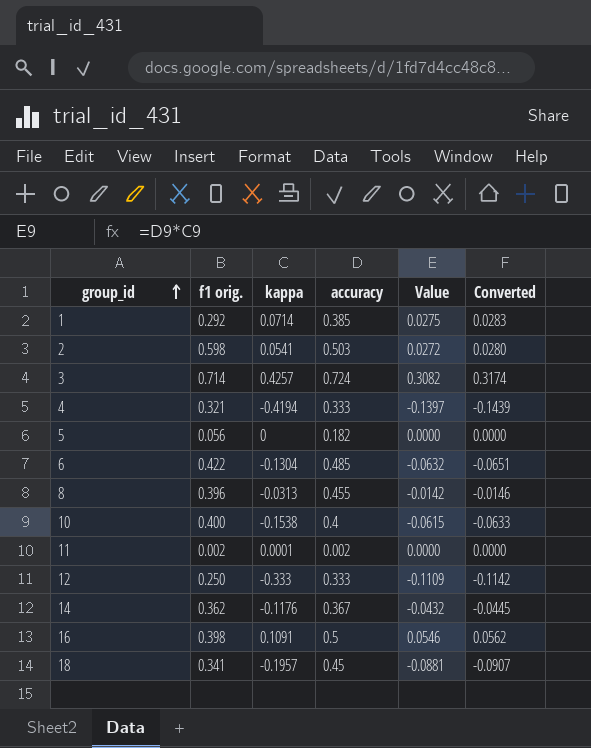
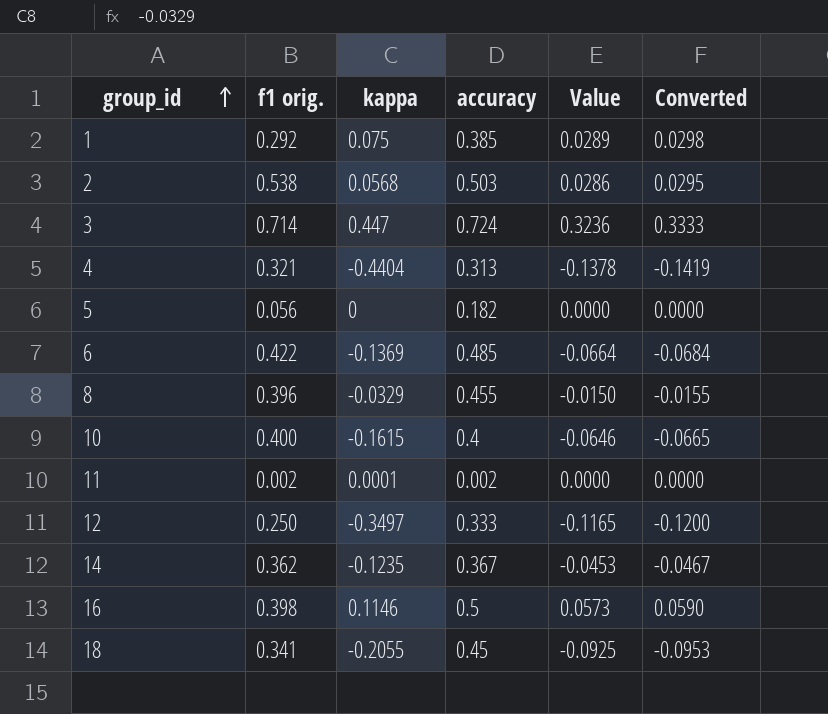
1 | kappa: 0.0714 -> 0.075
1 | Value: 0.0275 -> 0.0289
1 | Converted: 0.0283 -> 0.0298
2 | f1 orig.: 0.598 -> 0.538
2 | kappa: 0.0541 -> 0.0568
2 | Value: 0.0272 -> 0.0286
2 | Converted: 0.0280 -> 0.0295
3 | kappa: 0.4257 -> 0.447
3 | Value: 0.3082 -> 0.3236
3 | Converted: 0.3174 -> 0.3333
4 | kappa: -0.4194 -> -0.4404
4 | accuracy: 0.333 -> 0.313
4 | Value: -0.1397 -> -0.1378
4 | Converted: -0.1439 -> -0.1419
6 | kappa: -0.1304 -> -0.1369
6 | Value: -0.0632 -> -0.0664
6 | Converted: -0.0651 -> -0.0684
8 | kappa: -0.0313 -> -0.0329
8 | Value: -0.0142 -> -0.0150
8 | Converted: -0.0146 -> -0.0155
10 | kappa: -0.1538 -> -0.1615
10 | Value: -0.0615 -> -0.0646
10 | Converted: -0.0633 -> -0.0665
12 | kappa: -0.333 -> -0.3497
12 | Value: -0.1109 -> -0.1165
12 | Converted: -0.1142 -> -0.1200
14 | kappa: -0.1176 -> -0.1235
14 | Value: -0.0432 -> -0.0453
14 | Converted: -0.0445 -> -0.0467
16 | kappa: 0.1091 -> 0.1146
16 | Value: 0.0546 -> 0.0573
16 | Converted: 0.0562 -> 0.0590
18 | kappa: -0.1957 -> -0.2055
18 | Value: -0.0881 -> -0.0925
18 | Converted: -0.0907 -> -0.0953

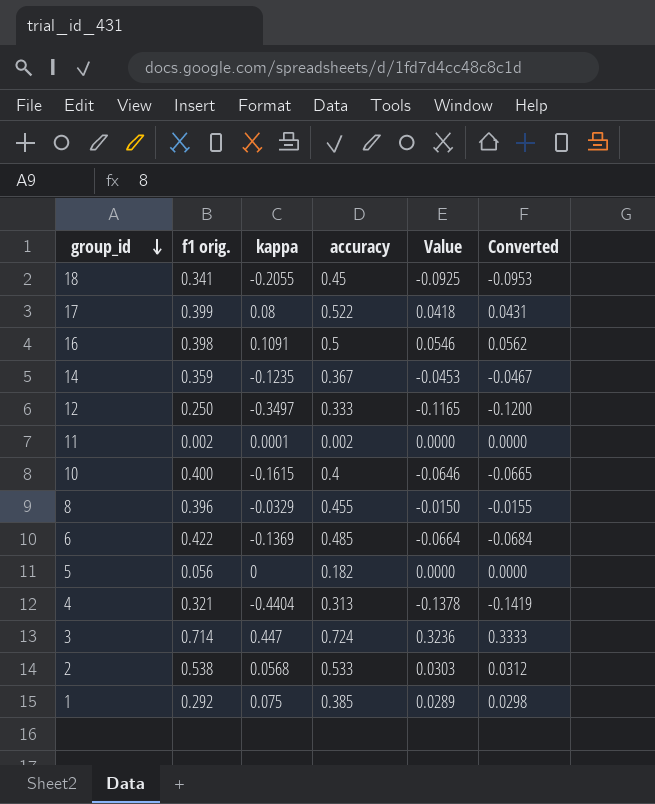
row order: group_id ascending -> group_id descending
row 17: none -> 0.399 | 0.08 | 0.522 | 0.0418 | 0.0431
16 | kappa: 0.1146 -> 0.1091
16 | Value: 0.0573 -> 0.0546
16 | Converted: 0.0590 -> 0.0562
14 | f1 orig.: 0.362 -> 0.359
2 | accuracy: 0.503 -> 0.533
2 | Value: 0.0286 -> 0.0303
2 | Converted: 0.0295 -> 0.0312

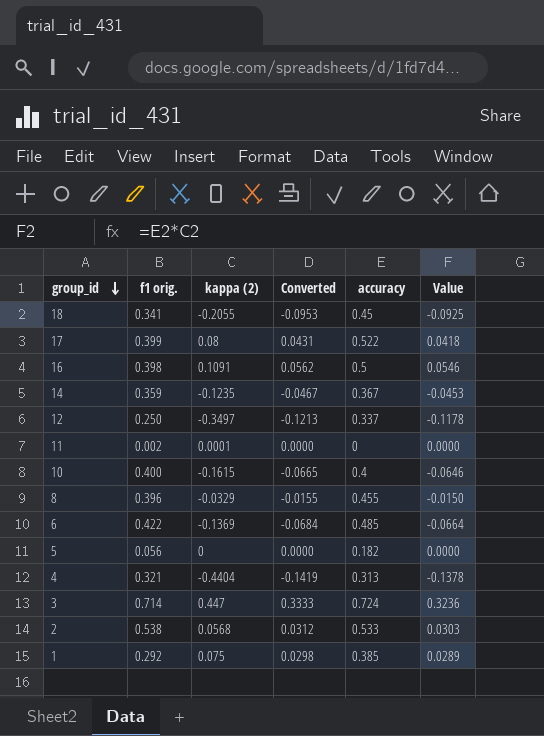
column name: kappa -> kappa (2)
column Converted | position: 6 -> 4
12 | Converted: -0.1200 -> -0.1213
12 | accuracy: 0.333 -> 0.337
12 | Value: -0.1165 -> -0.1178
11 | accuracy: 0.002 -> 0

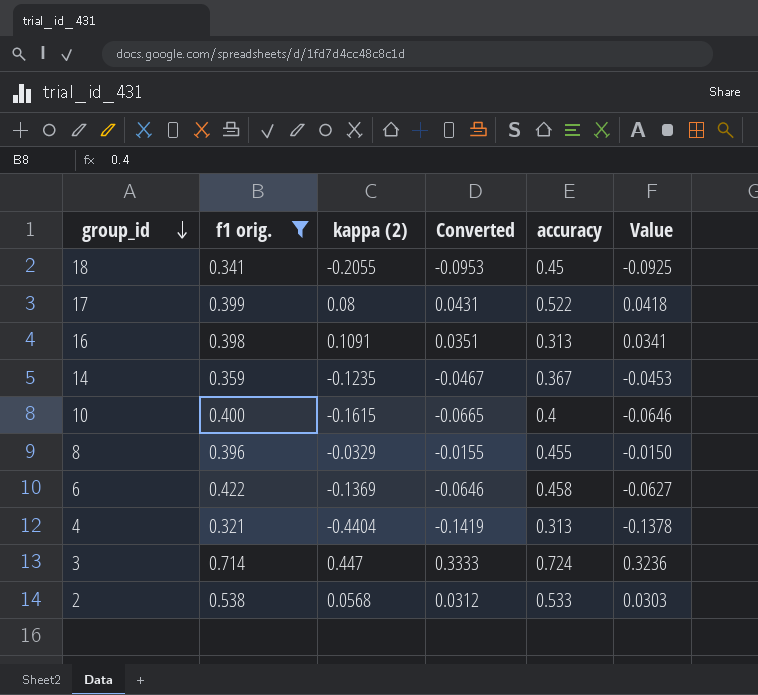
filter: none -> f1 orig. >= 0.321
16 | Converted: 0.0562 -> 0.0351
16 | accuracy: 0.5 -> 0.313
16 | Value: 0.0546 -> 0.0341
6 | Converted: -0.0684 -> -0.0646
6 | accuracy: 0.485 -> 0.458
6 | Value: -0.0664 -> -0.0627

